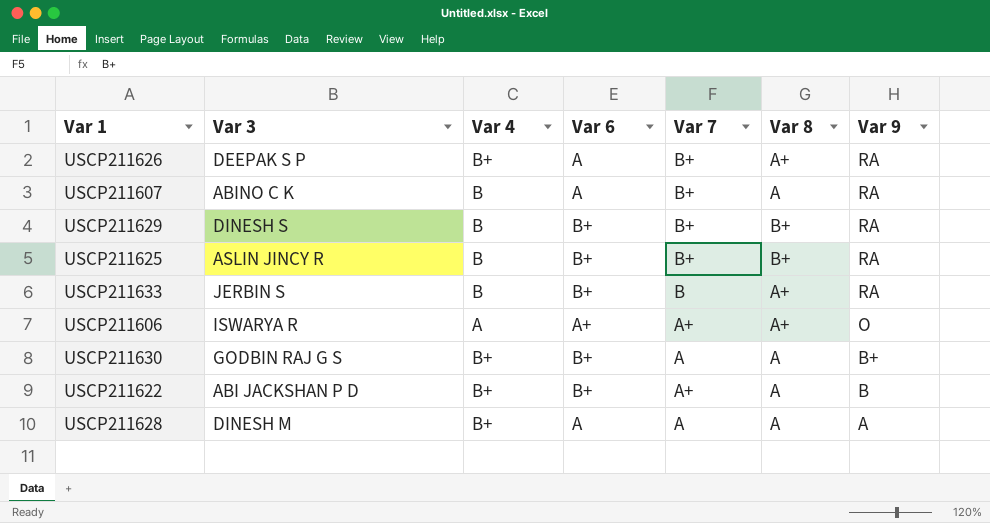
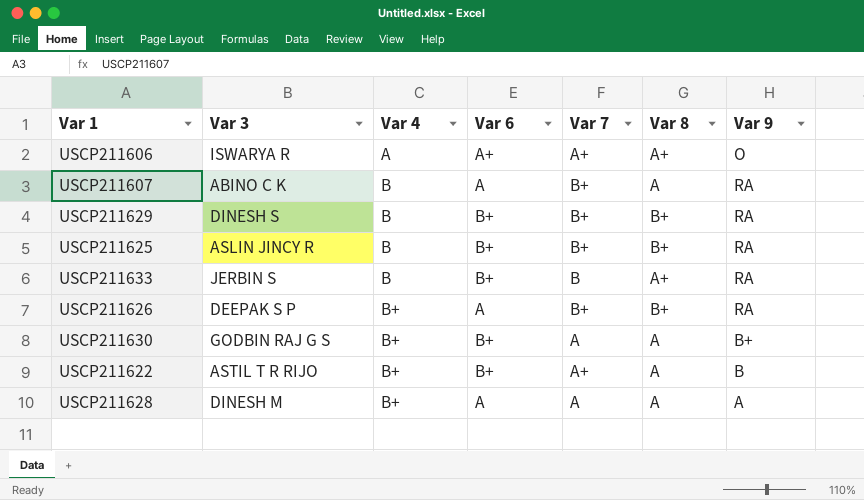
row order: Var 9 descending -> Var 4 ascending
USCP211626 | Var 8: A+ -> B+
USCP211622 | Var 3: ABI JACKSHAN P D -> ASTIL T R RIJO

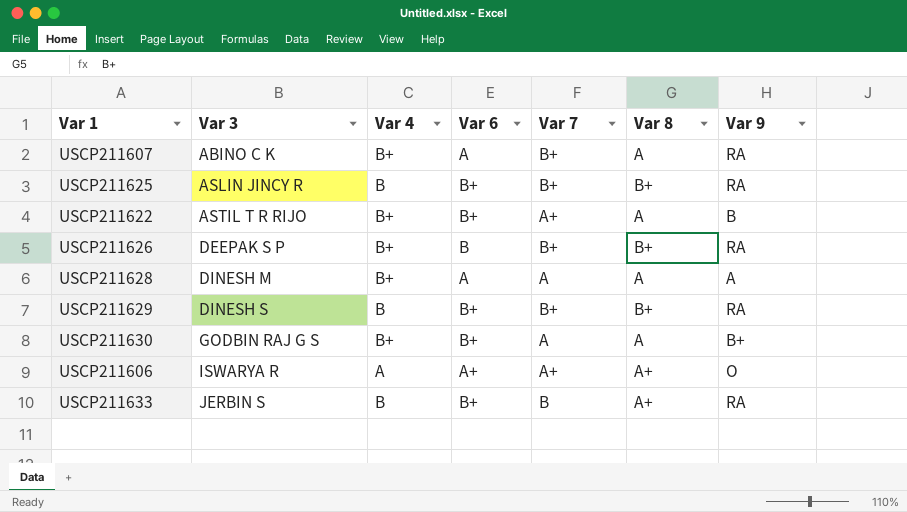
row order: Var 4 ascending -> Var 3 ascending
USCP211607 | Var 4: B -> B+
USCP211626 | Var 6: A -> B

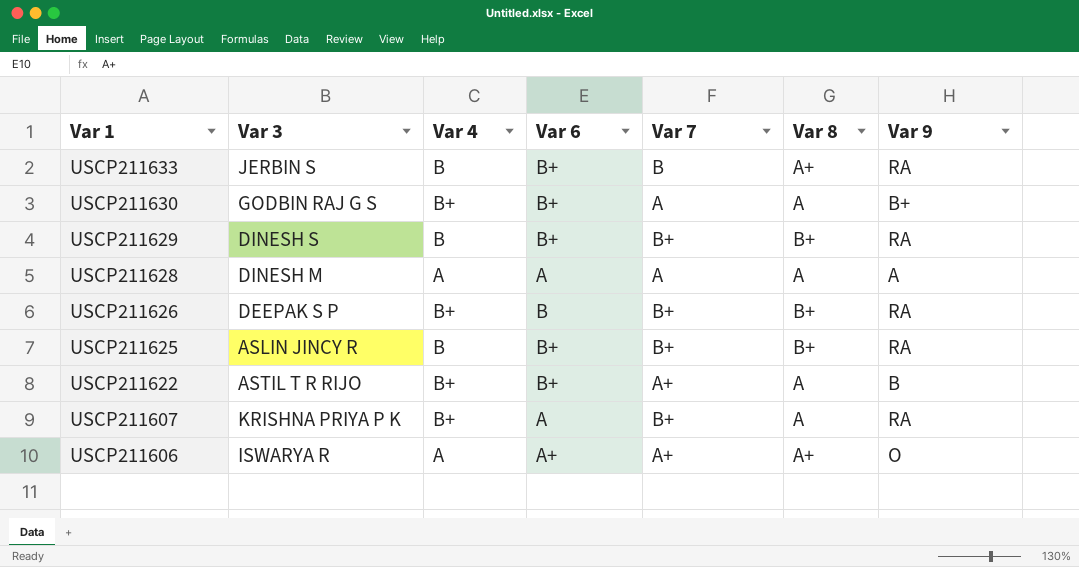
row order: Var 3 ascending -> Var 1 descending
USCP211628 | Var 4: B+ -> A
USCP211607 | Var 3: ABINO C K -> KRISHNA PRIYA P K

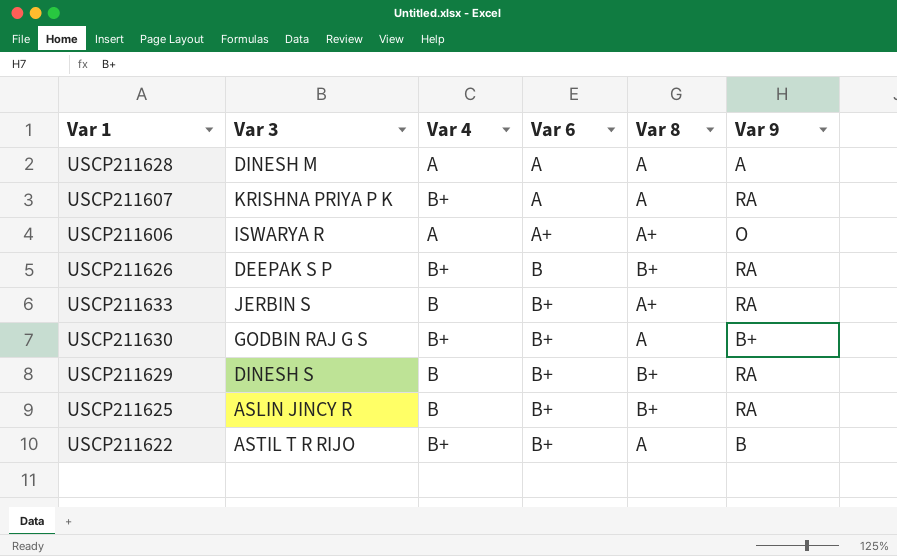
row order: Var 1 descending -> Var 6 ascending
column Var 7 | position: 5 -> none

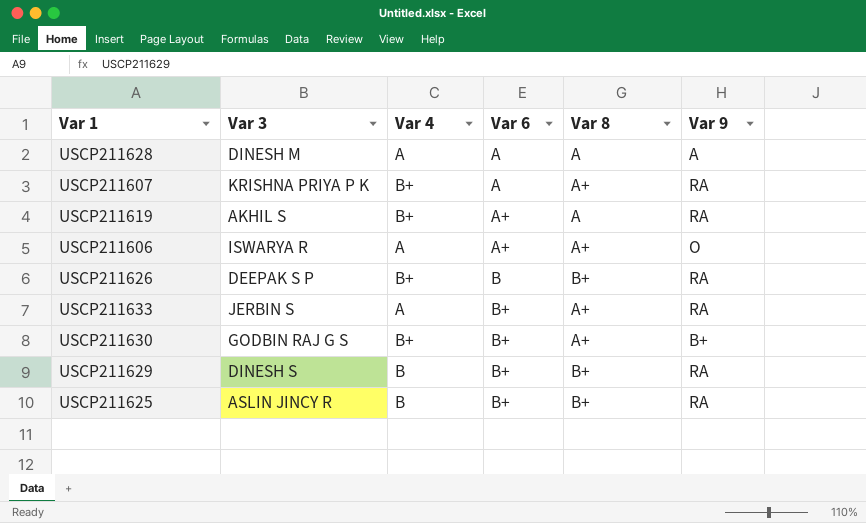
row USCP211622: ASTIL T R RIJO | B+ | B+ | A | B -> none
USCP211607 | Var 8: A -> A+
row USCP211619: none -> AKHIL S | B+ | A+ | A | RA
USCP211633 | Var 4: B -> A
USCP211630 | Var 8: A -> A+

